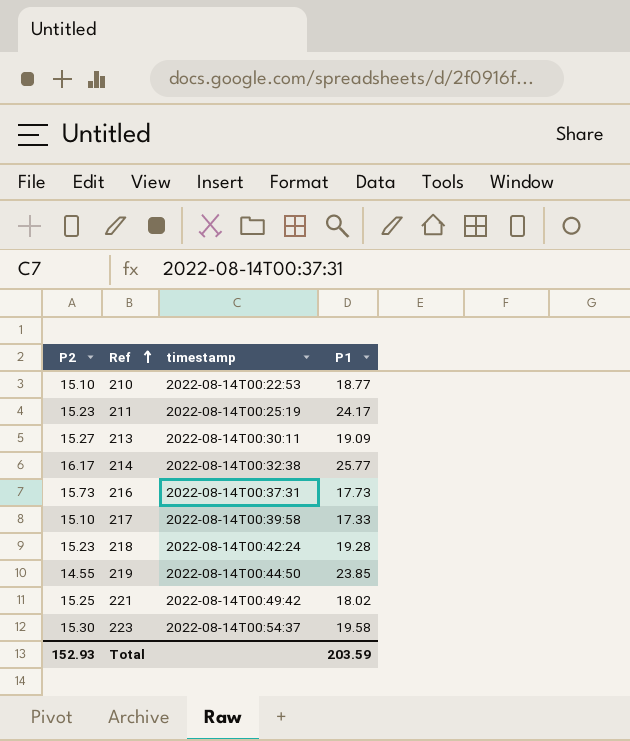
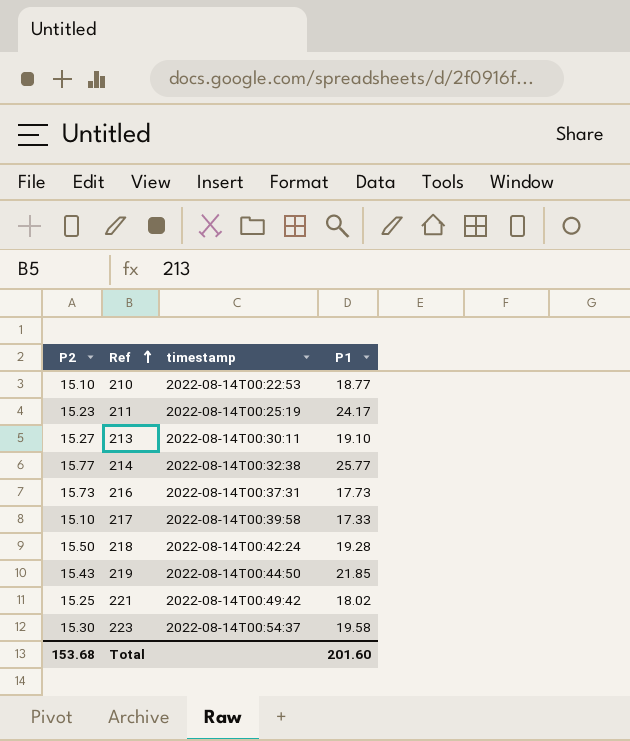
213 | P1: 19.09 -> 19.10
214 | P2: 16.17 -> 15.77
218 | P2: 15.23 -> 15.50
219 | P2: 14.55 -> 15.43
219 | P1: 23.85 -> 21.85
Total | P2: 152.93 -> 153.68
Total | P1: 203.59 -> 201.60

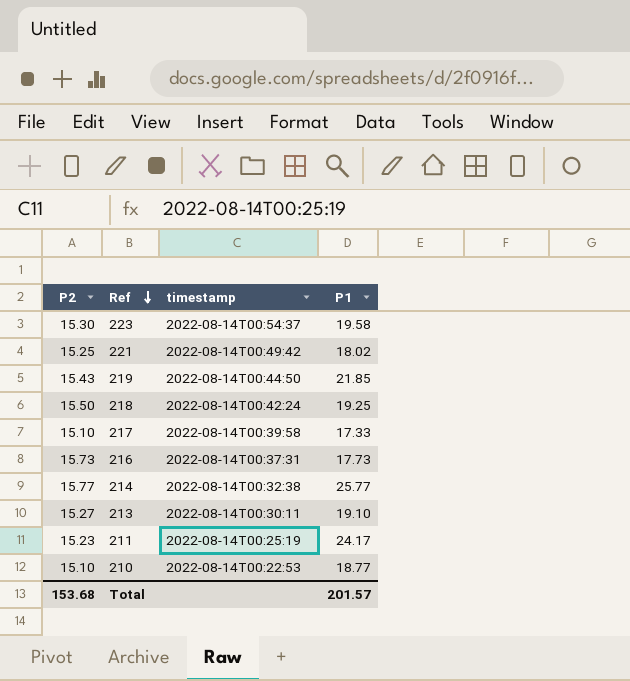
row order: Ref ascending -> Ref descending
218 | P1: 19.28 -> 19.25
Total | P1: 201.60 -> 201.57

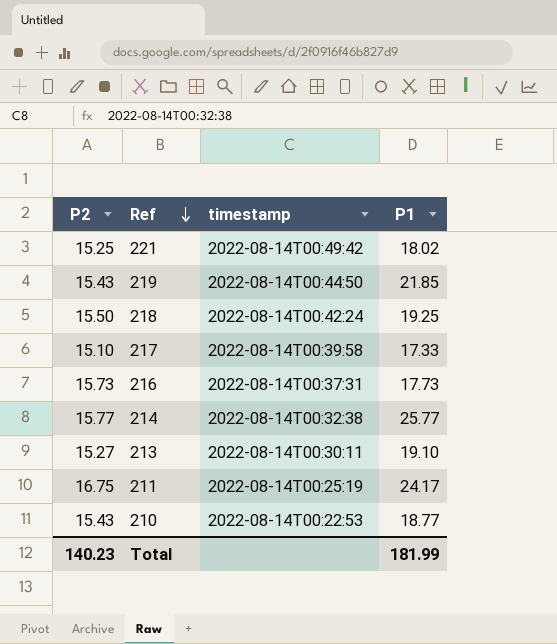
row 223: 15.30 | 2022-08-14T00:54:37 | 19.58 -> none
211 | P2: 15.23 -> 16.75
210 | P2: 15.10 -> 15.43
Total | P2: 153.68 -> 140.23
Total | P1: 201.57 -> 181.99

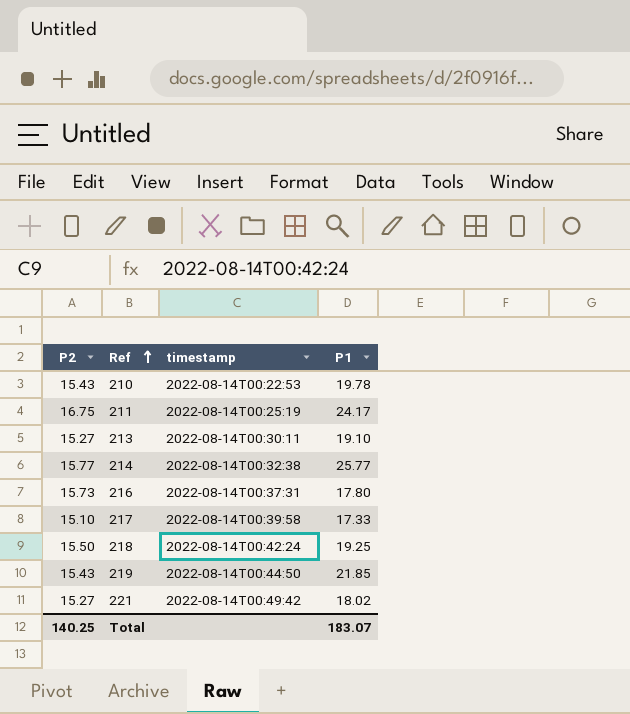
row order: Ref descending -> Ref ascending
210 | P1: 18.77 -> 19.78
216 | P1: 17.73 -> 17.80
221 | P2: 15.25 -> 15.27
Total | P2: 140.23 -> 140.25
Total | P1: 181.99 -> 183.07

